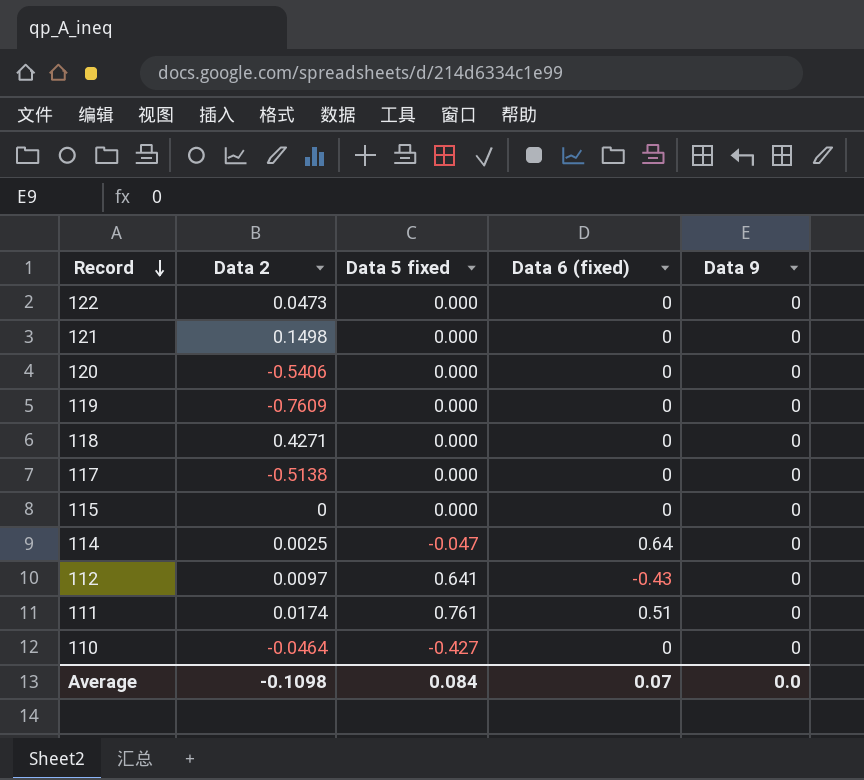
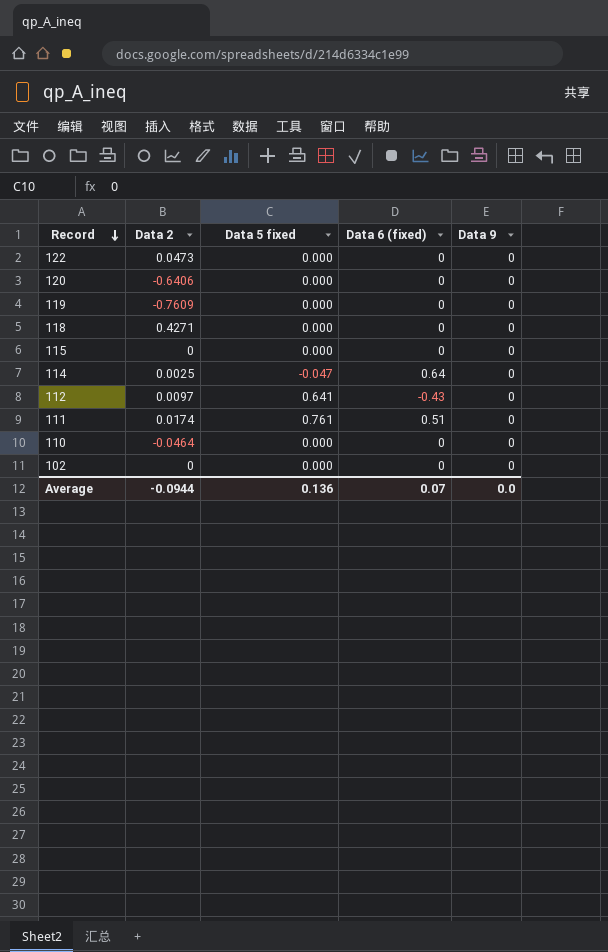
row 121: 0.1498 | 0.000 | 0 | 0 -> none
row 117: -0.5138 | 0.000 | 0 | 0 -> none
120 | Data 2: -0.5406 -> -0.6406
110 | Data 5 fixed: -0.427 -> 0.000
row 102: none -> 0 | 0.000 | 0 | 0
Average | Data 2: -0.1098 -> -0.0944
Average | Data 5 fixed: 0.084 -> 0.136

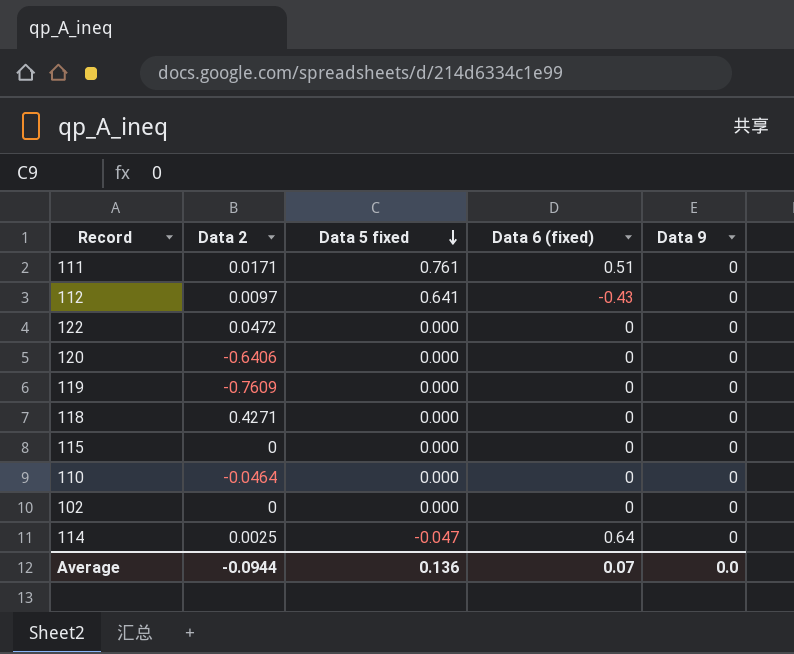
row order: Record descending -> Data 5 fixed descending
111 | Data 2: 0.0174 -> 0.0171
122 | Data 2: 0.0473 -> 0.0472

